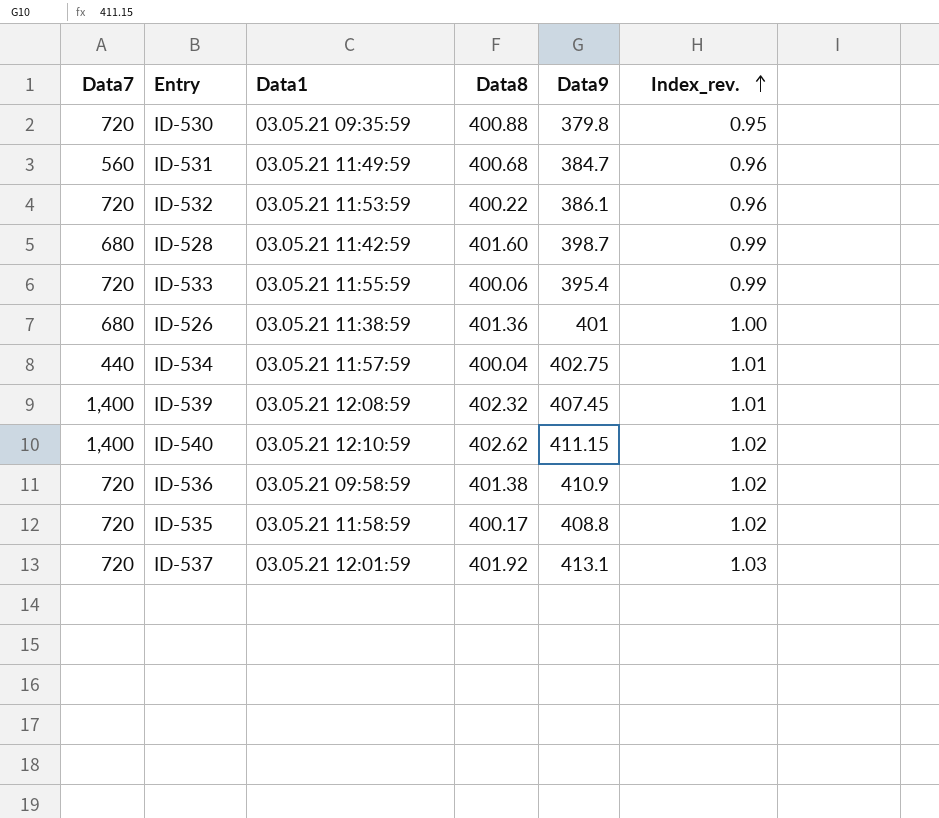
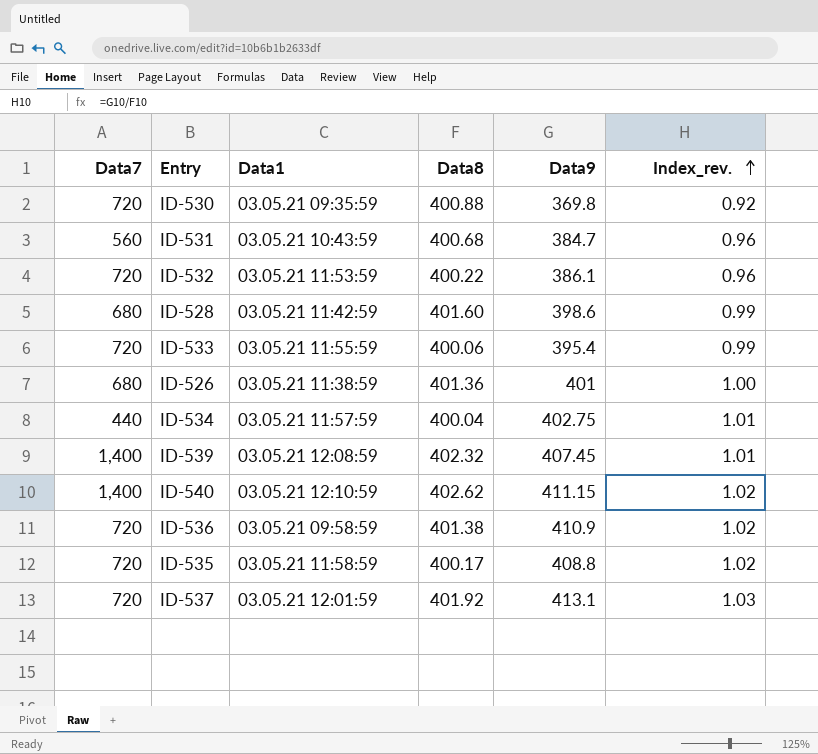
ID-530 | Data9: 379.8 -> 369.8
ID-530 | Index_rev.: 0.95 -> 0.92
ID-531 | Data1: 03.05.21 11:49:59 -> 03.05.21 10:43:59
ID-528 | Data9: 398.7 -> 398.6

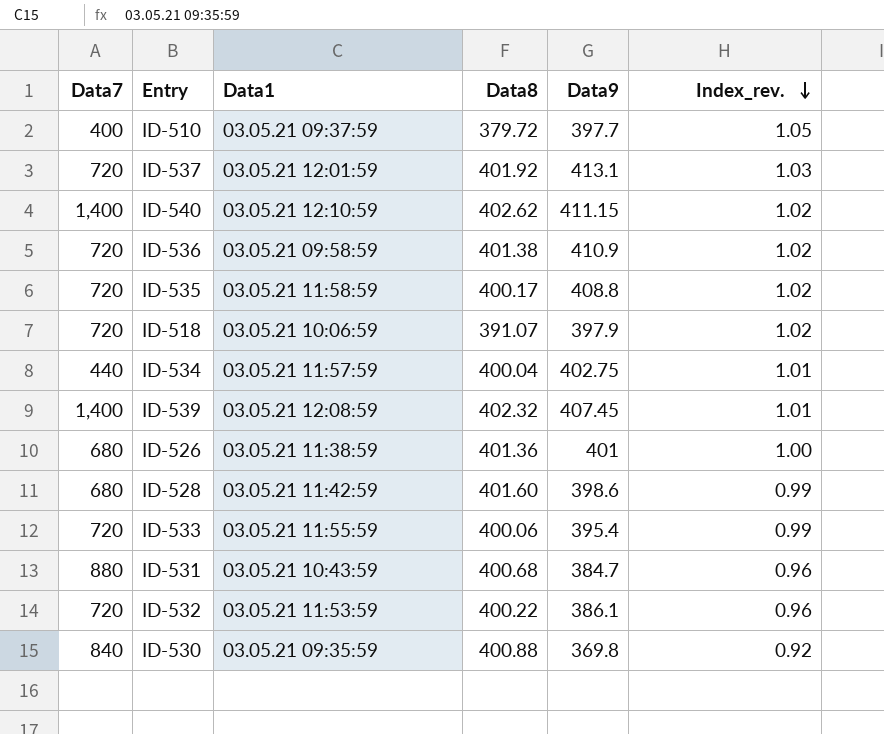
row order: Index_rev. ascending -> Index_rev. descending
row ID-510: none -> 400 | 03.05.21 09:37:59 | 379.72 | 397.7 | 1.05
row ID-518: none -> 720 | 03.05.21 10:06:59 | 391.07 | 397.9 | 1.02
ID-531 | Data7: 560 -> 880
ID-530 | Data7: 720 -> 840

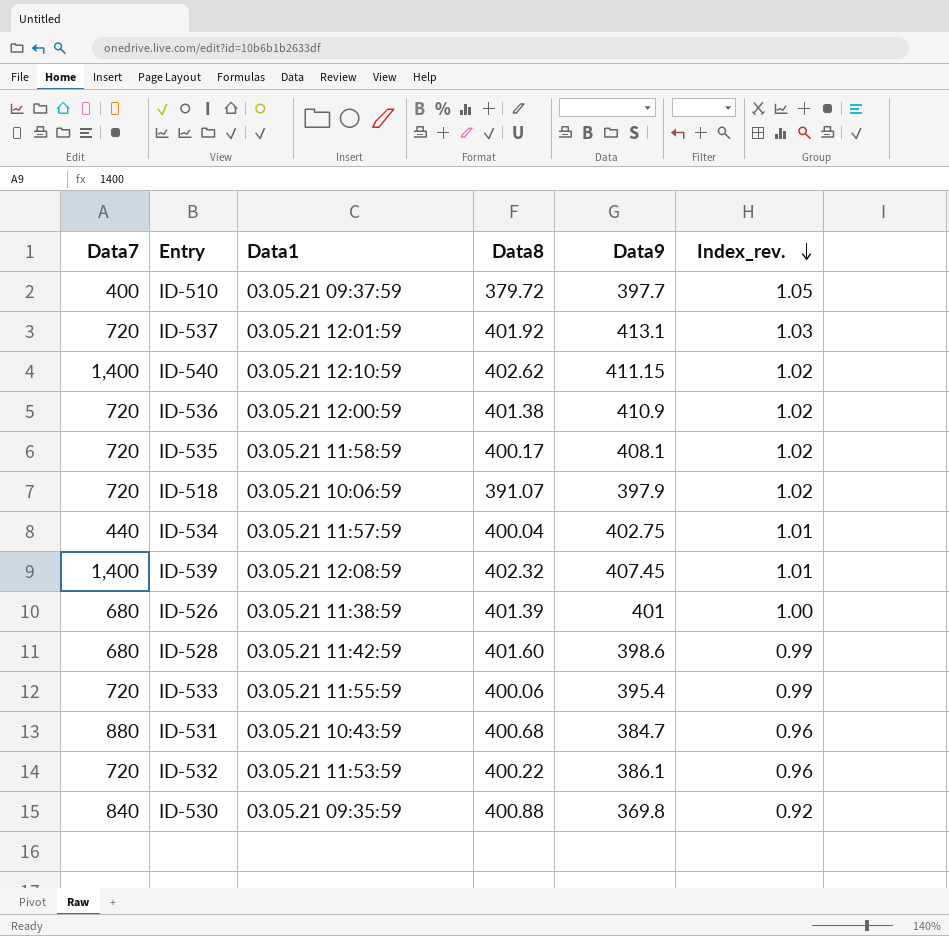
ID-536 | Data1: 03.05.21 09:58:59 -> 03.05.21 12:00:59
ID-535 | Data9: 408.8 -> 408.1
ID-526 | Data8: 401.36 -> 401.39

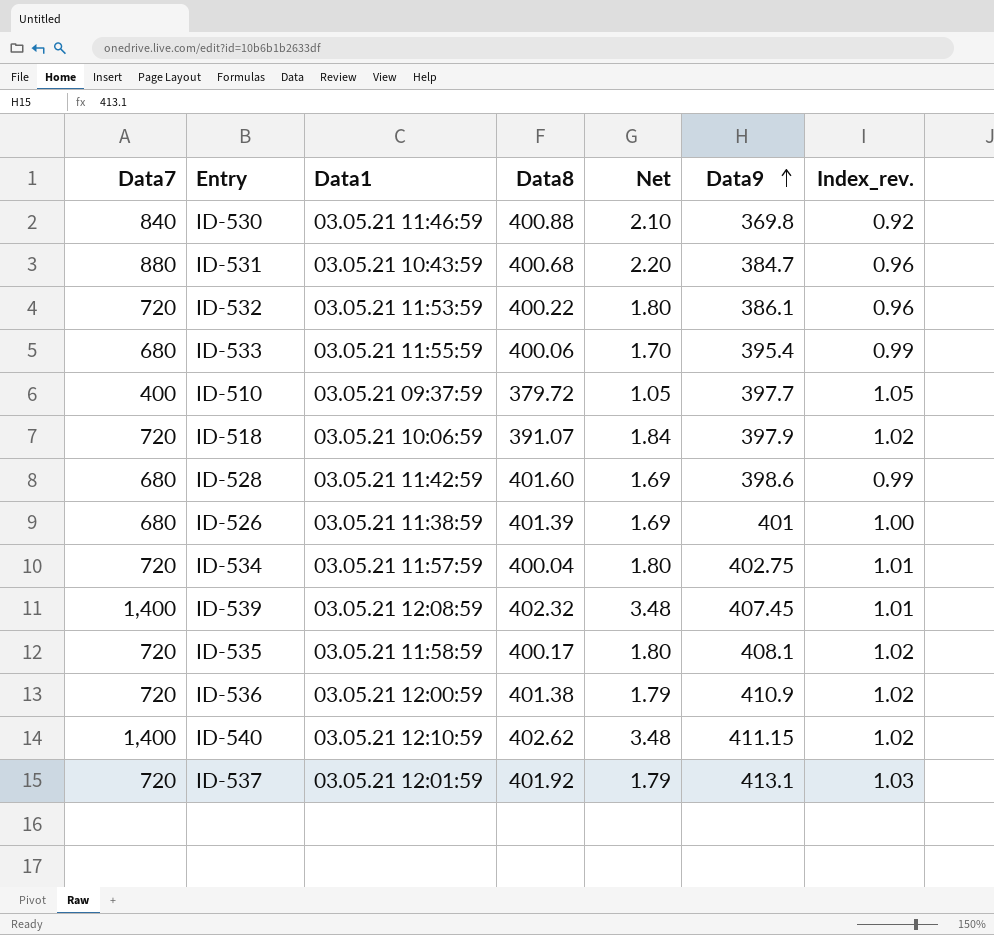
row order: Index_rev. descending -> Data9 ascending
column Net | formula: none -> [Data7] / [Data8]
ID-530 | Data1: 03.05.21 09:35:59 -> 03.05.21 11:46:59
ID-533 | Data7: 720 -> 680
ID-534 | Data7: 440 -> 720

